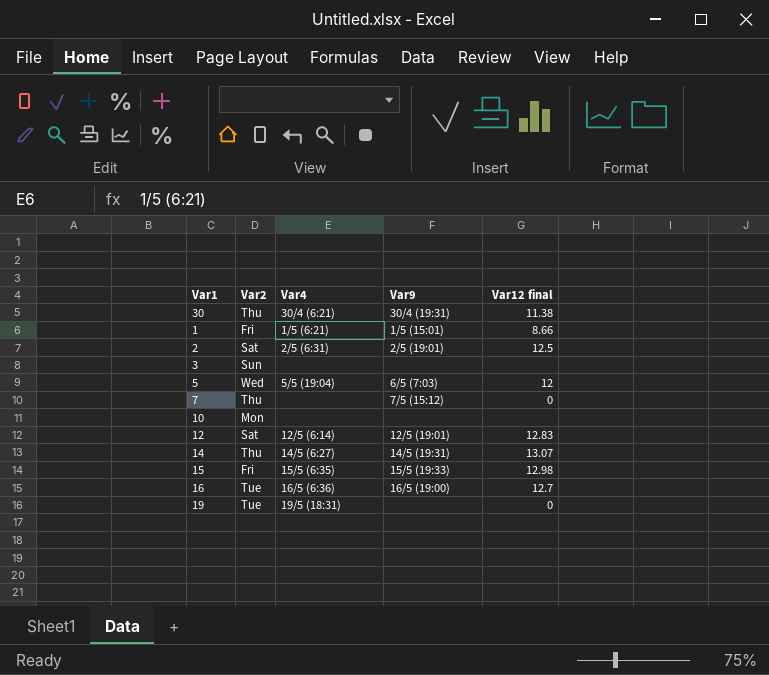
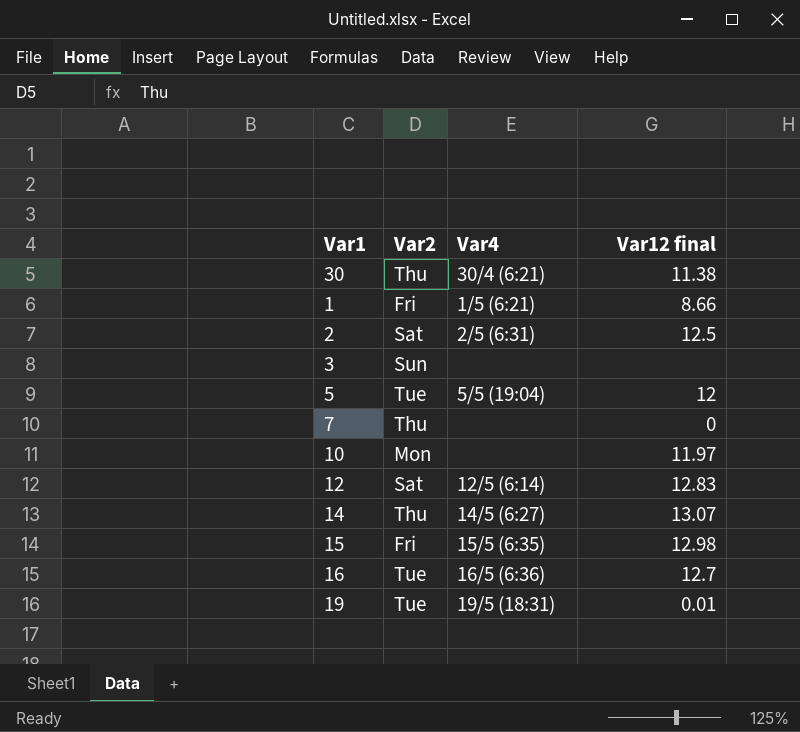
column Var9 | position: 4 -> none
5 | Var2: Wed -> Tue
10 | Var12 final: none -> 11.97
19 | Var12 final: 0 -> 0.01

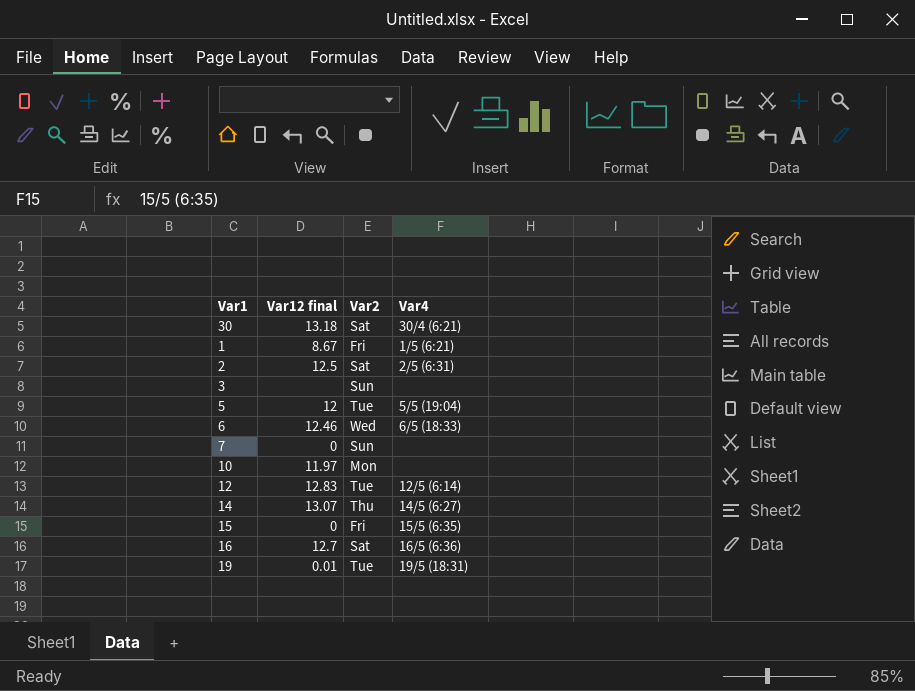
column Var12 final | position: 4 -> 2
30 | Var12 final: 11.38 -> 13.18
30 | Var2: Thu -> Sat
1 | Var12 final: 8.66 -> 8.67
row 6: none -> 12.46 | Wed | 6/5 (18:33)
7 | Var2: Thu -> Sun
12 | Var2: Sat -> Tue
15 | Var12 final: 12.98 -> 0
16 | Var2: Tue -> Sat

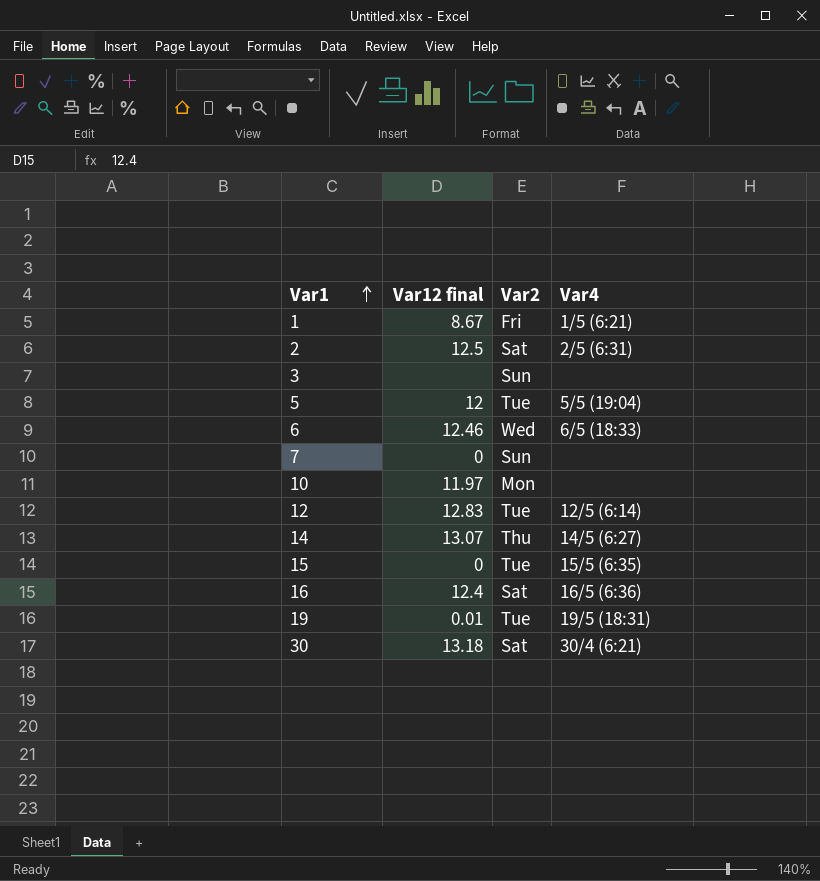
row order: none -> Var1 ascending
15 | Var2: Fri -> Tue
16 | Var12 final: 12.7 -> 12.4

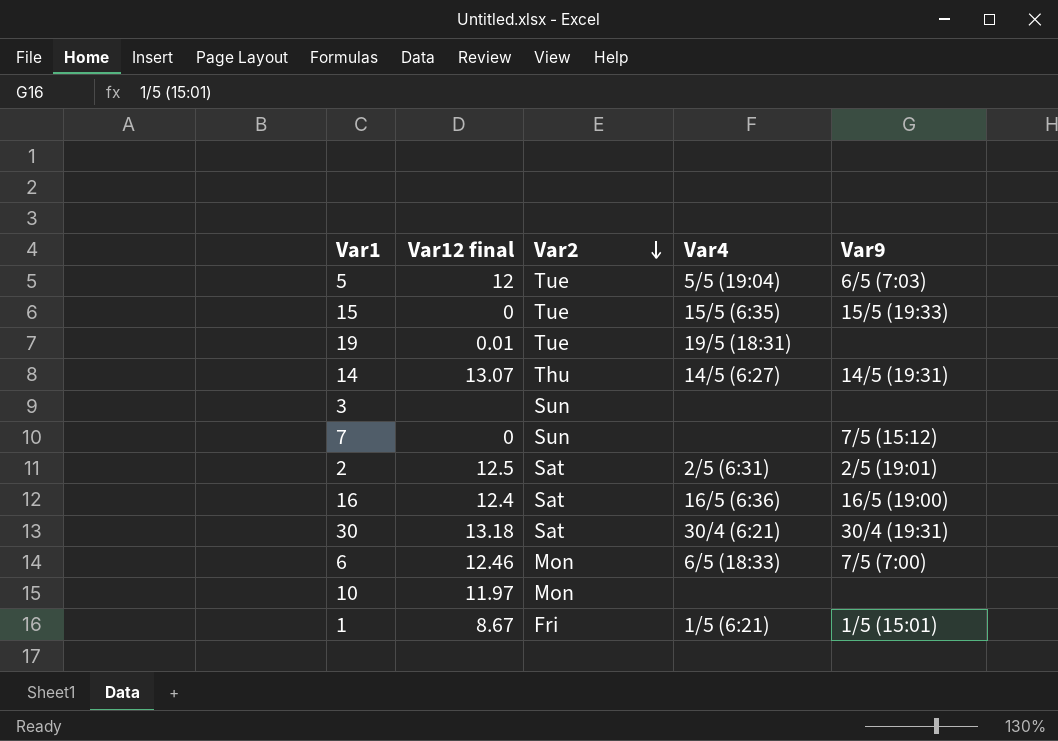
row order: Var1 ascending -> Var2 descending
column Var9 | position: none -> 5
row 12: 12.83 | Tue | 12/5 (6:14) -> none
6 | Var2: Wed -> Mon

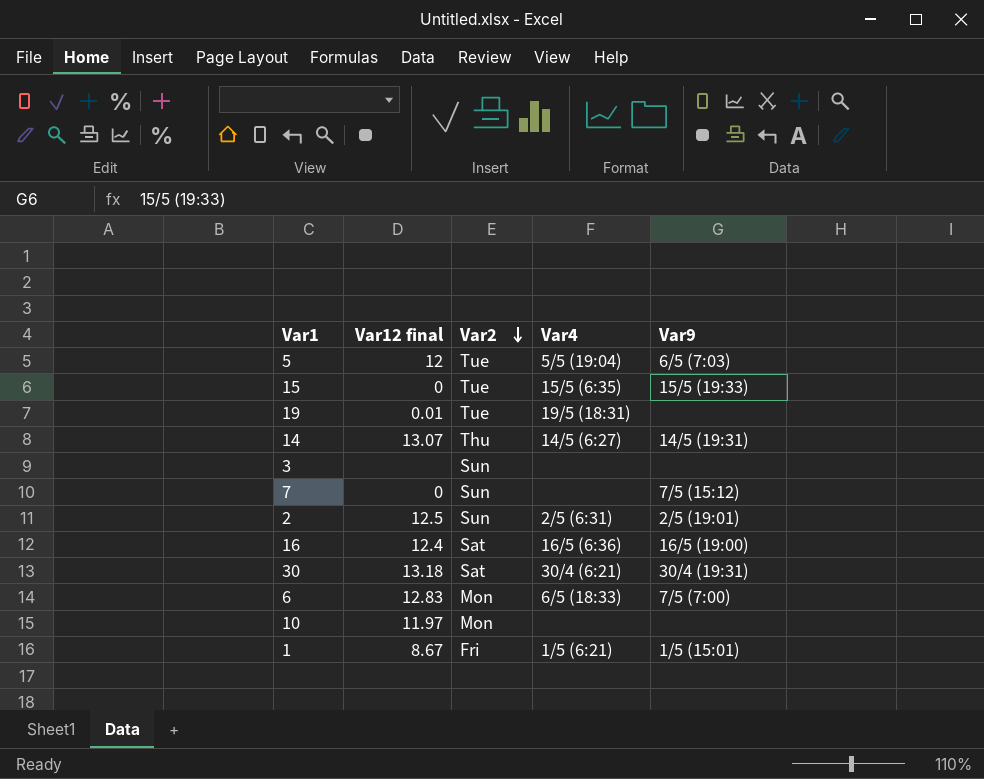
2 | Var2: Sat -> Sun
6 | Var12 final: 12.46 -> 12.83

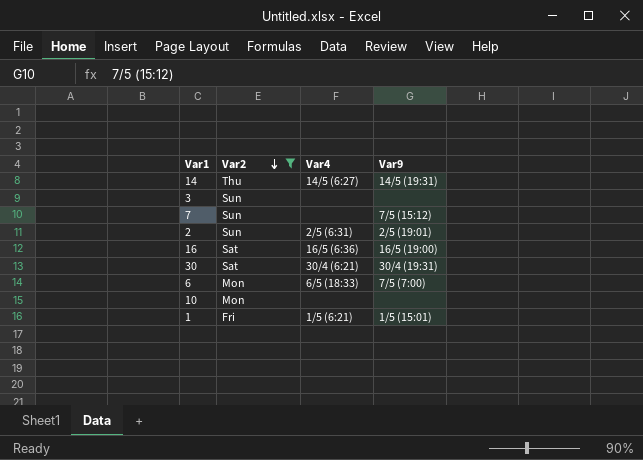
filter: none -> Var2 != Tue
column Var12 final | position: 2 -> none

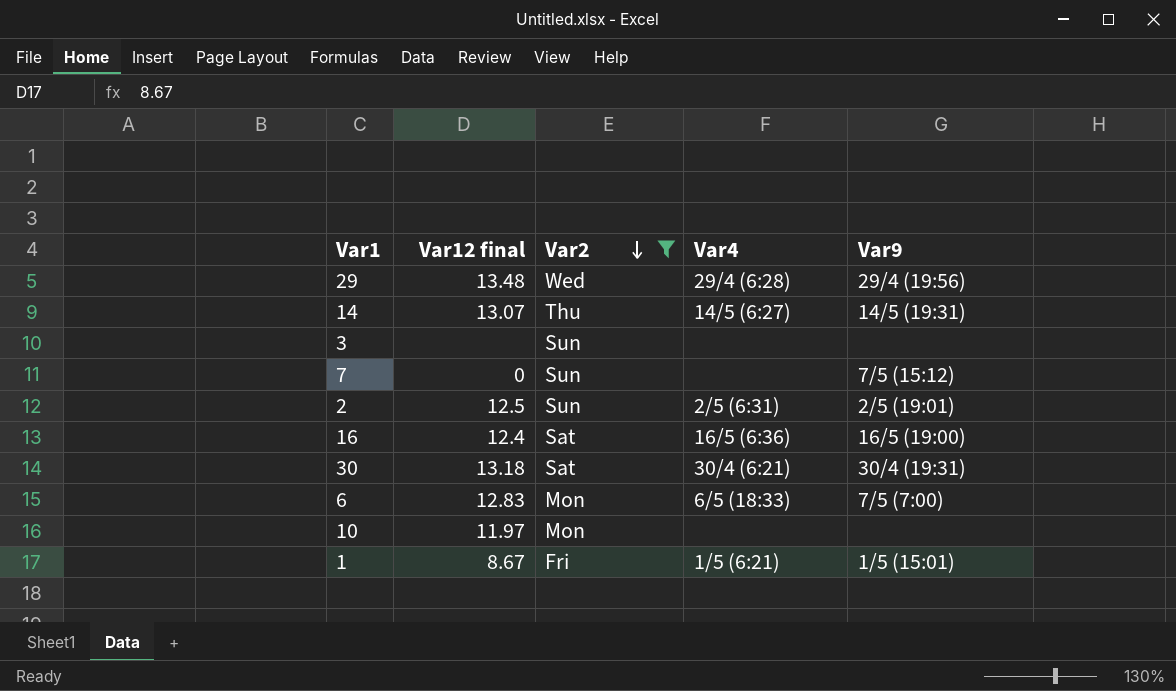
column Var12 final | position: none -> 2
row 29: none -> 13.48 | Wed | 29/4 (6:28) | 29/4 (19:56)

